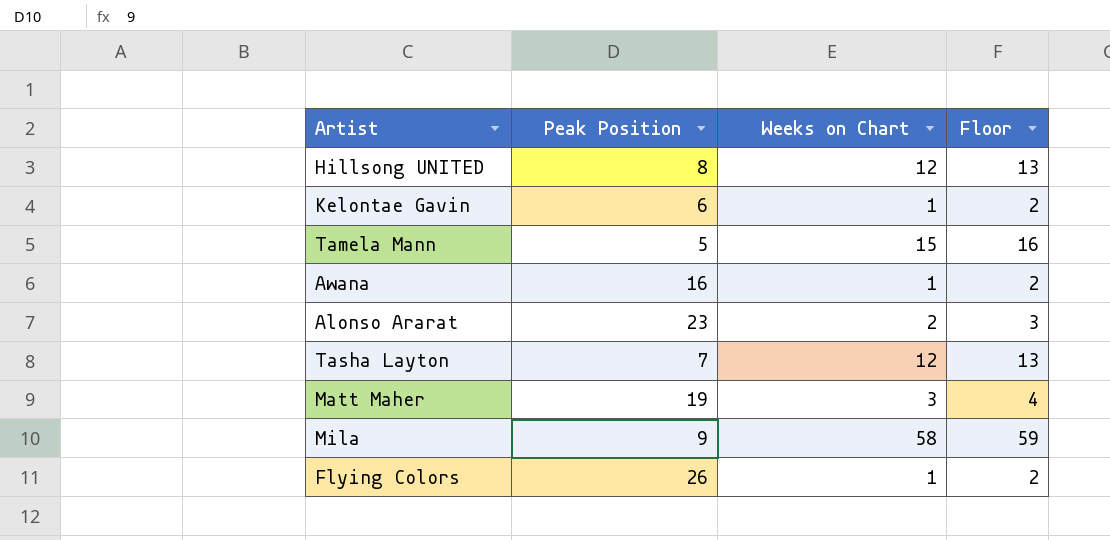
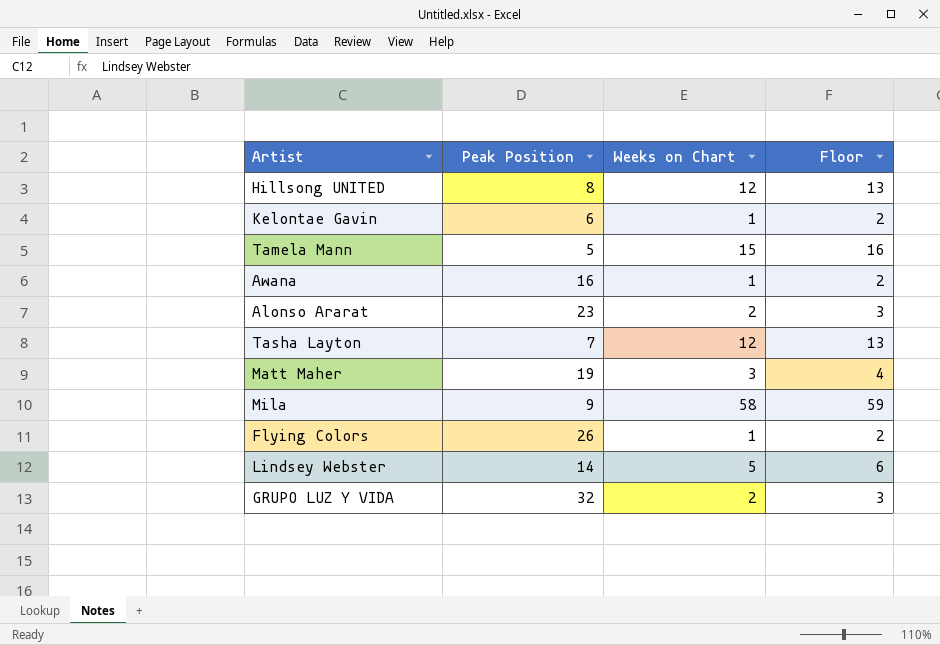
row Lindsey Webster: none -> 14 | 5 | 6
row GRUPO LUZ Y VIDA: none -> 32 | 2 | 3

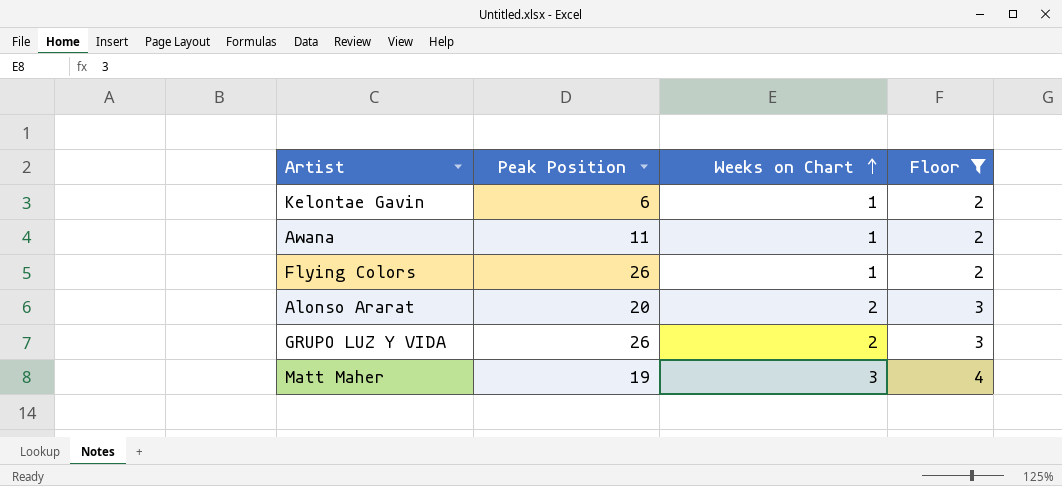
filter: none -> Floor <= 4
row order: none -> Weeks on Chart ascending
Awana | Peak Position: 16 -> 11
Alonso Ararat | Peak Position: 23 -> 20
GRUPO LUZ Y VIDA | Peak Position: 32 -> 26

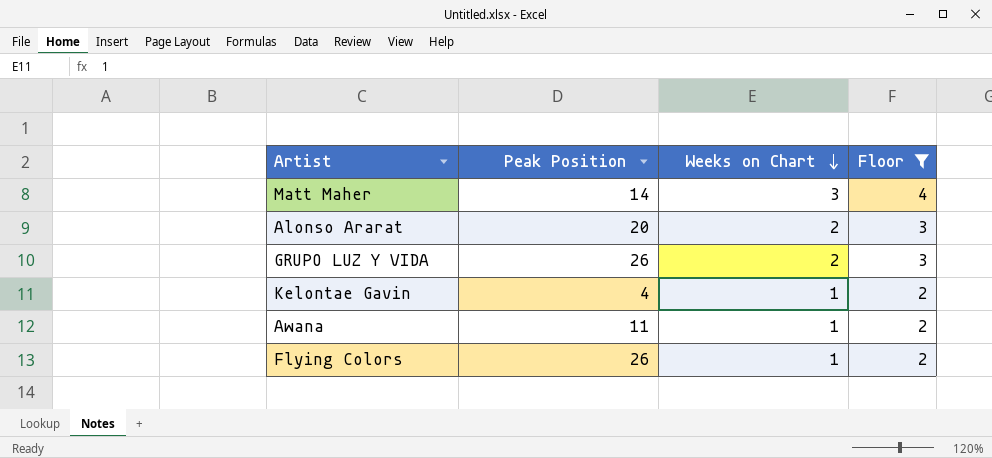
row order: Weeks on Chart ascending -> Weeks on Chart descending
Matt Maher | Peak Position: 19 -> 14
Kelontae Gavin | Peak Position: 6 -> 4

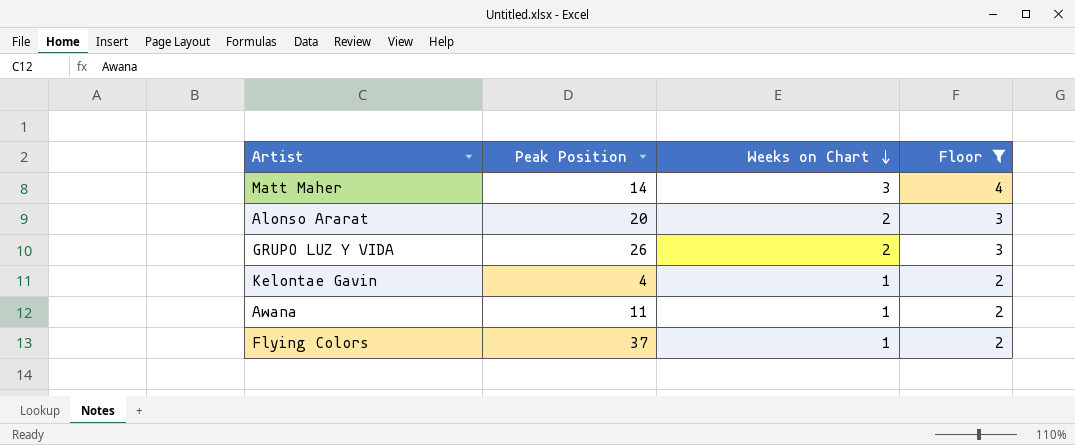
Flying Colors | Peak Position: 26 -> 37

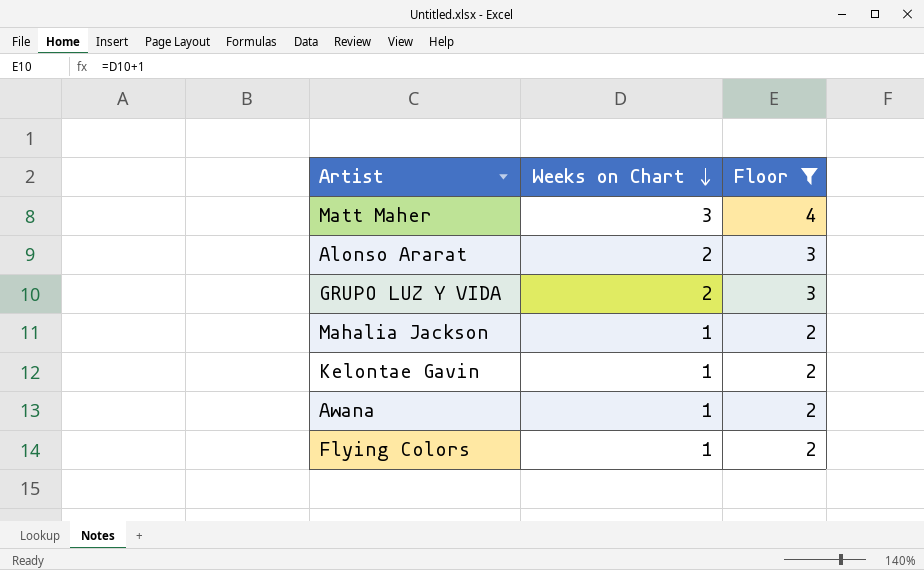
column Peak Position | position: 2 -> none
row Mahalia Jackson: none -> 1 | 2

